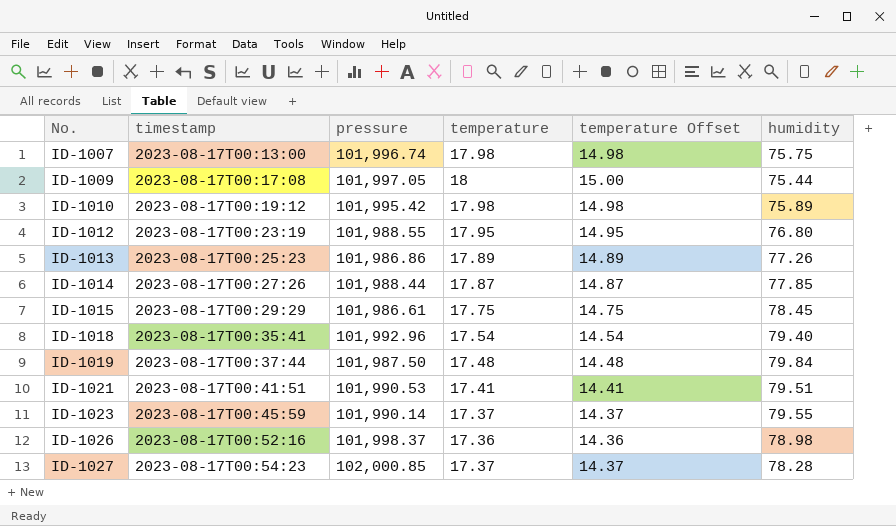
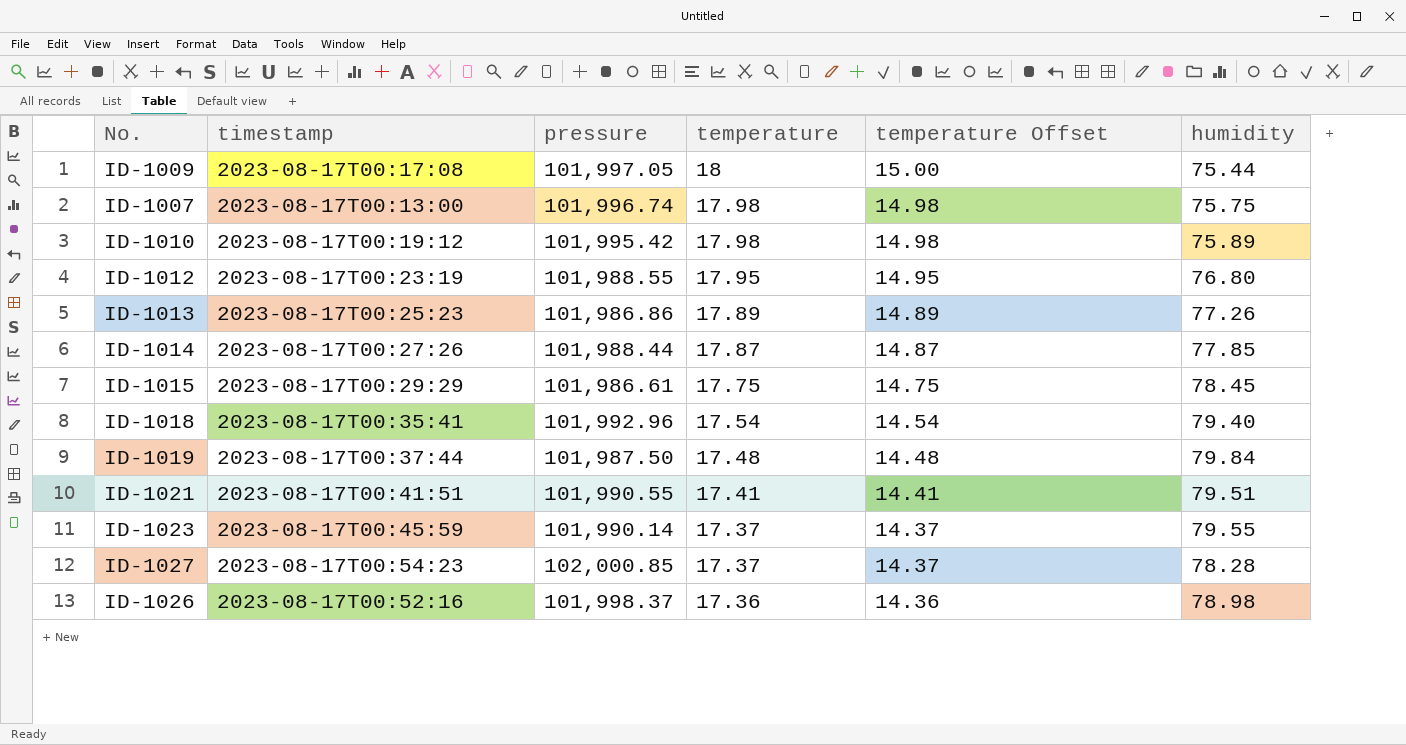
row order: No. ascending -> temperature descending
ID-1021 | pressure: 101,990.53 -> 101,990.55

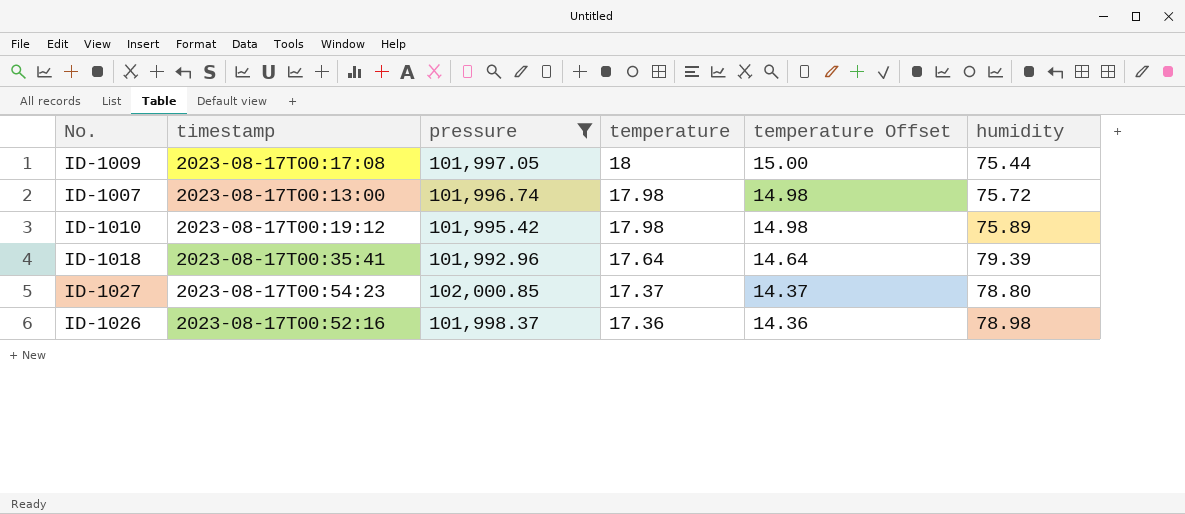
filter: none -> pressure >= 101,992.96
ID-1007 | humidity: 75.75 -> 75.72
ID-1018 | temperature: 17.54 -> 17.64
ID-1018 | temperature Offset: 14.54 -> 14.64
ID-1018 | humidity: 79.40 -> 79.39
ID-1027 | humidity: 78.28 -> 78.80

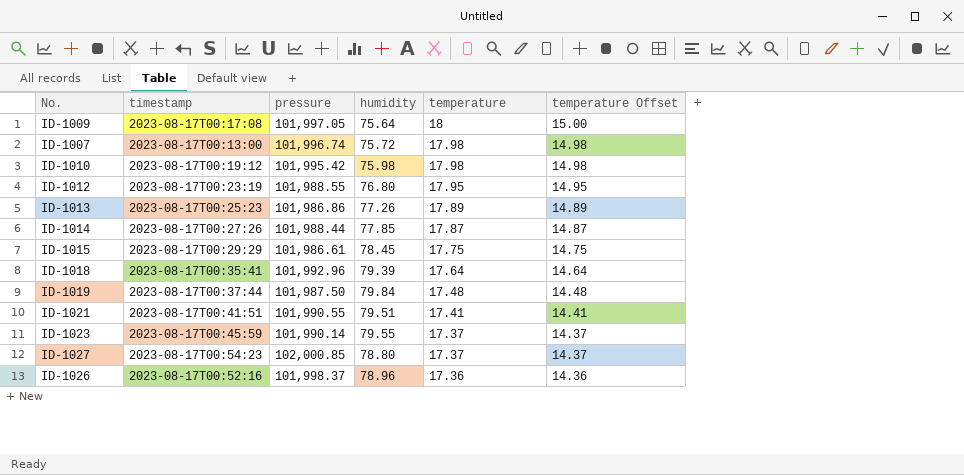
filter: pressure >= 101,992.96 -> none
column humidity | position: 6 -> 4
ID-1009 | humidity: 75.44 -> 75.64
ID-1010 | humidity: 75.89 -> 75.98
ID-1026 | humidity: 78.98 -> 78.96

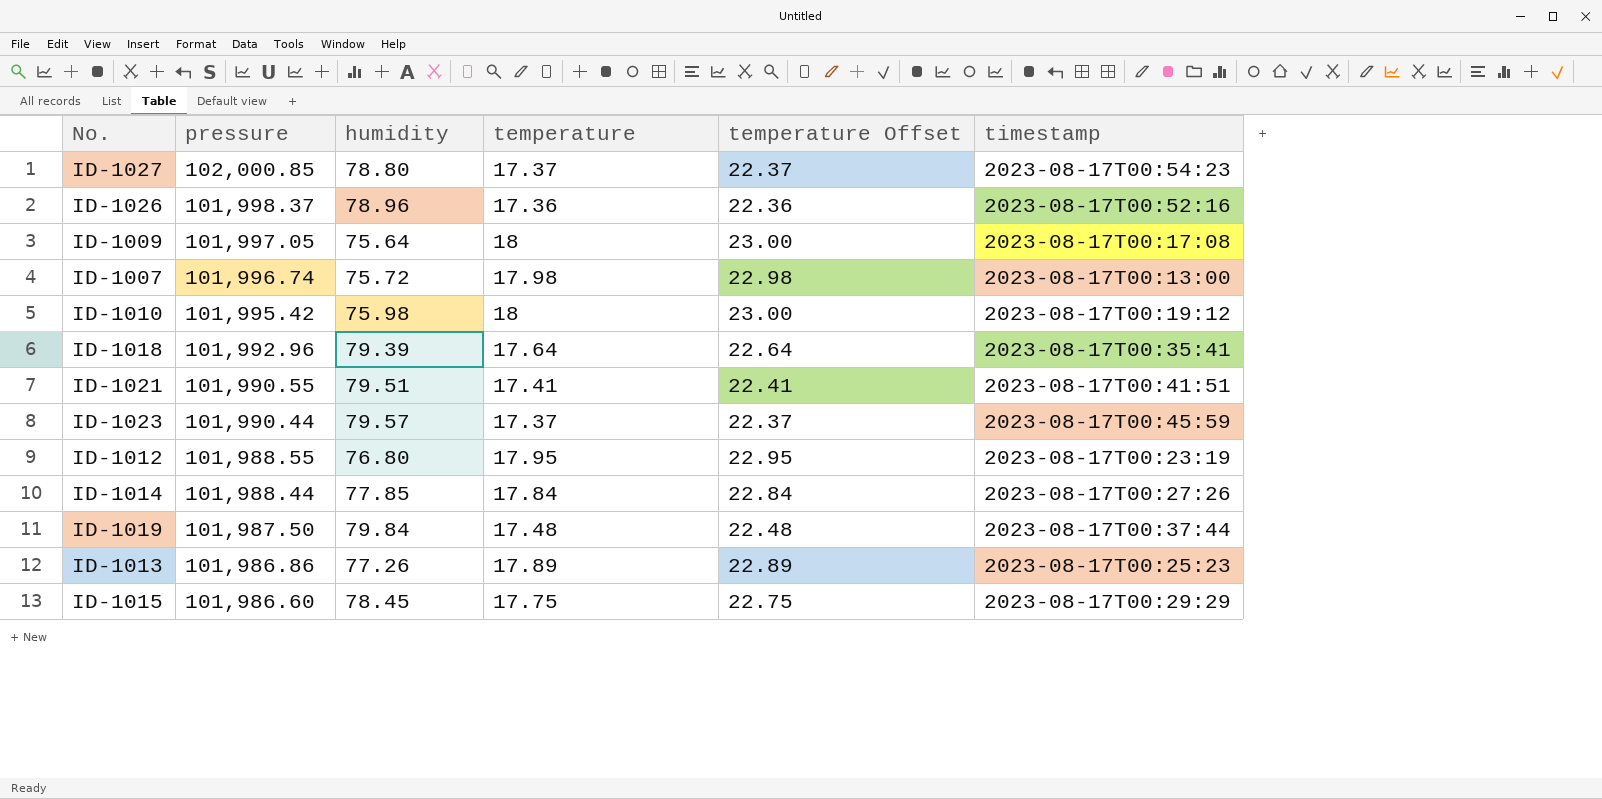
row order: temperature descending -> pressure descending
column temperature Offset | formula: [temperature] - 3 -> [temperature] + 5
column timestamp | position: 2 -> 6
ID-1010 | temperature: 17.98 -> 18
ID-1023 | pressure: 101,990.14 -> 101,990.44
ID-1023 | humidity: 79.55 -> 79.57
ID-1014 | temperature: 17.87 -> 17.84
ID-1015 | pressure: 101,986.61 -> 101,986.60

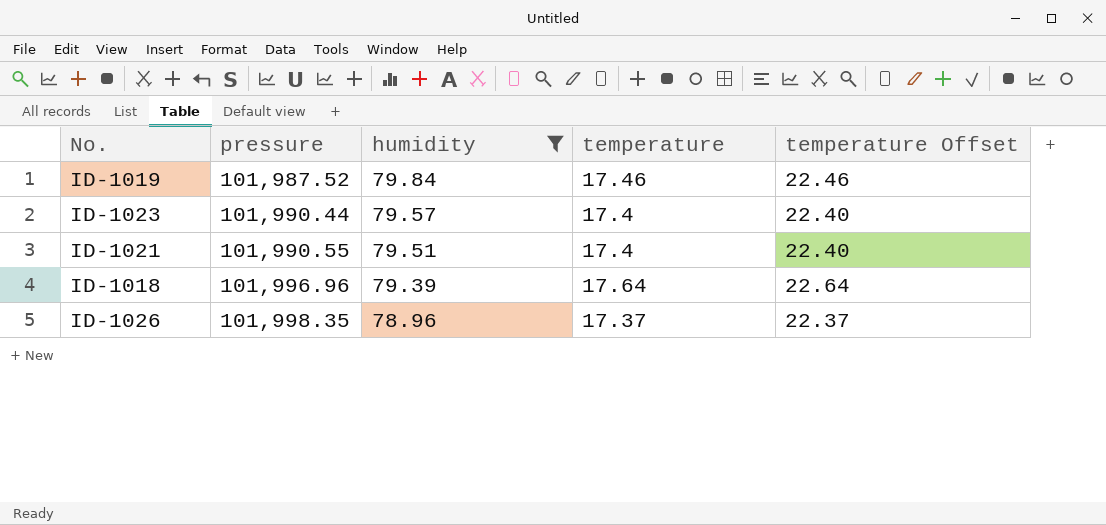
filter: none -> humidity >= 78.96
row order: pressure descending -> pressure ascending
column timestamp | position: 6 -> none
ID-1019 | pressure: 101,987.50 -> 101,987.52
ID-1019 | temperature: 17.48 -> 17.46
ID-1019 | temperature Offset: 22.48 -> 22.46
ID-1023 | temperature: 17.37 -> 17.4
ID-1023 | temperature Offset: 22.37 -> 22.40
ID-1021 | temperature: 17.41 -> 17.4
ID-1021 | temperature Offset: 22.41 -> 22.40
ID-1018 | pressure: 101,992.96 -> 101,996.96
ID-1026 | pressure: 101,998.37 -> 101,998.35
ID-1026 | temperature: 17.36 -> 17.37
ID-1026 | temperature Offset: 22.36 -> 22.37

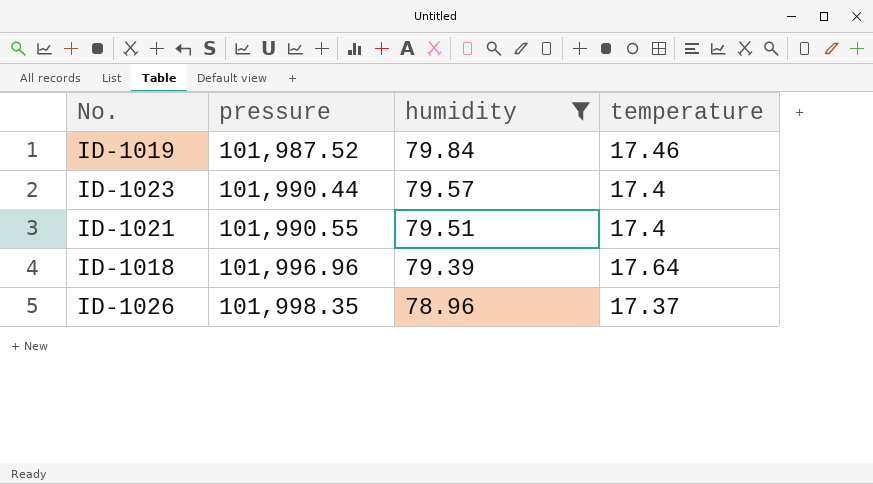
column temperature Offset | formula: [temperature] + 5 -> none

